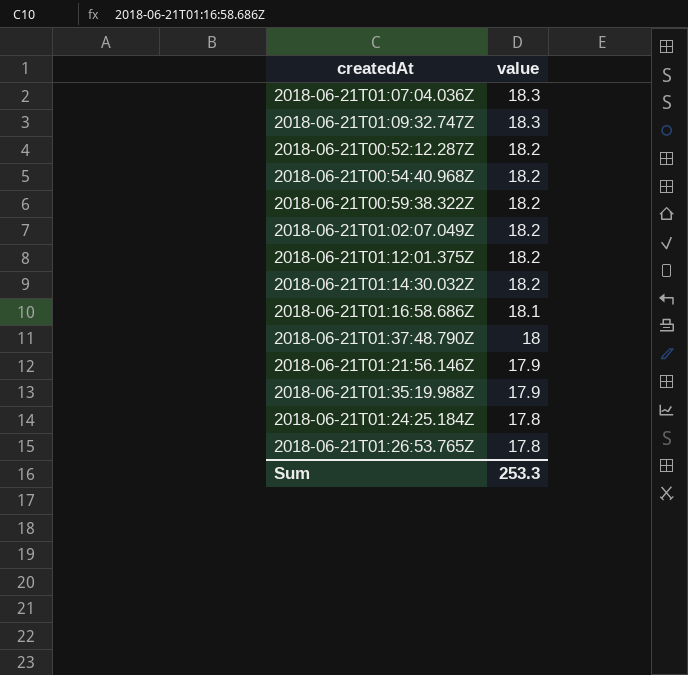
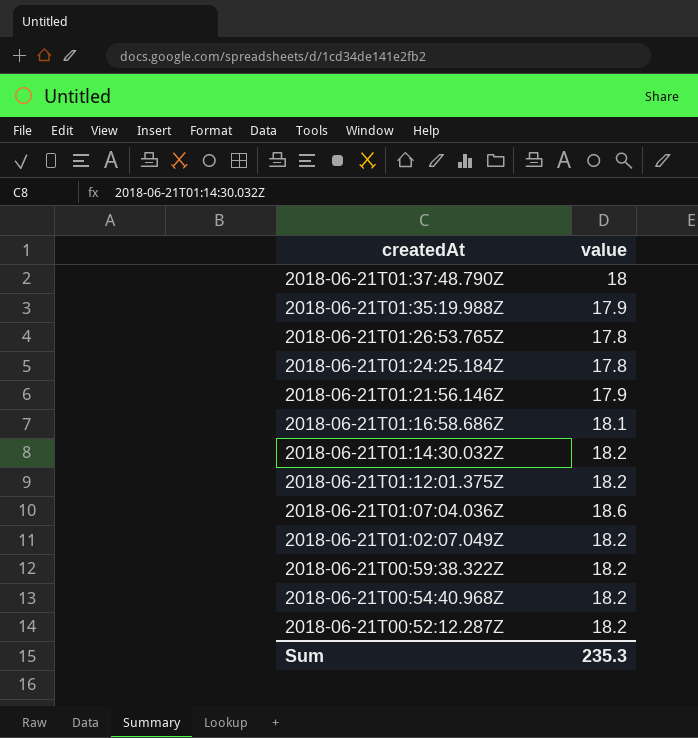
row order: value descending -> createdAt descending
row 2018-06-21T01:09:32.747Z: 18.3 -> none
2018-06-21T01:07:04.036Z | value: 18.3 -> 18.6
Sum | value: 253.3 -> 235.3

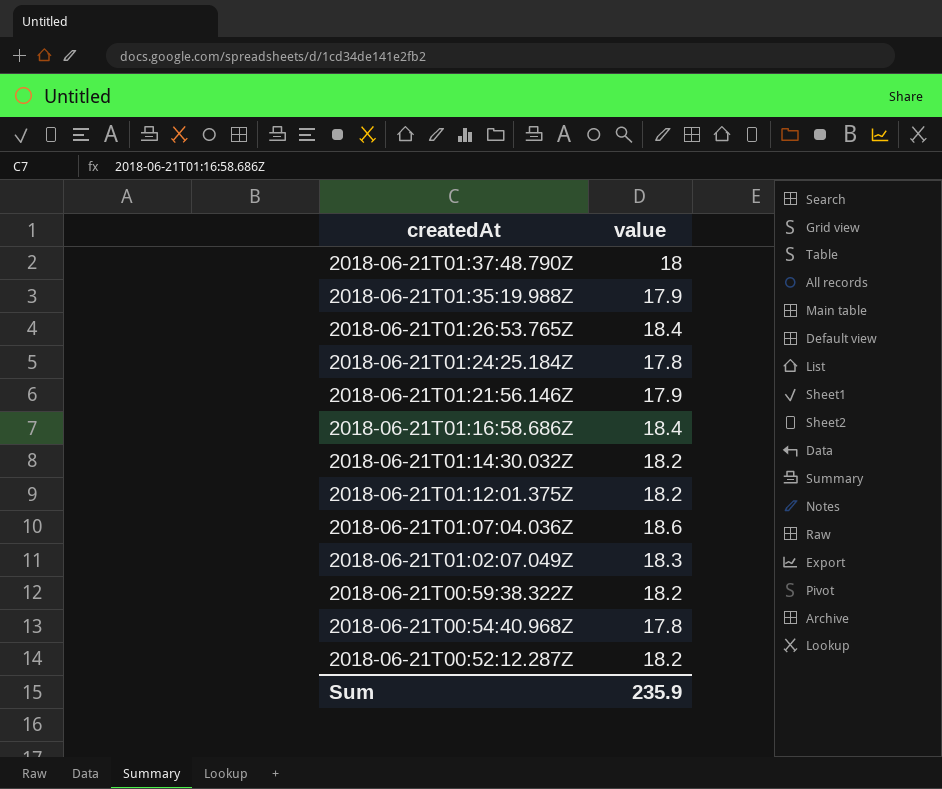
2018-06-21T01:26:53.765Z | value: 17.8 -> 18.4
2018-06-21T01:16:58.686Z | value: 18.1 -> 18.4
2018-06-21T01:02:07.049Z | value: 18.2 -> 18.3
2018-06-21T00:54:40.968Z | value: 18.2 -> 17.8
Sum | value: 235.3 -> 235.9

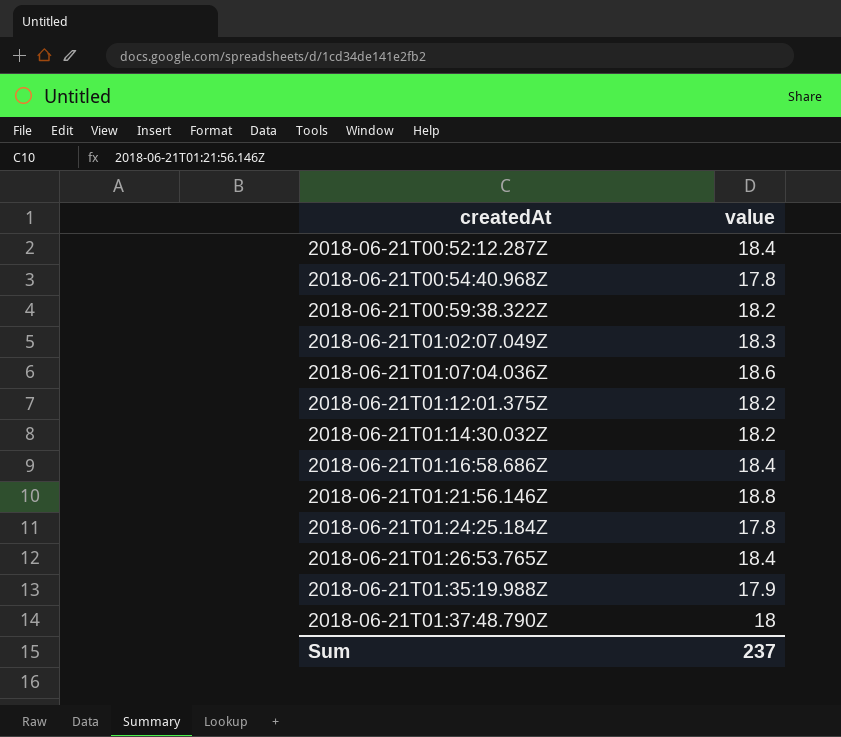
row order: createdAt descending -> createdAt ascending
2018-06-21T00:52:12.287Z | value: 18.2 -> 18.4
2018-06-21T01:21:56.146Z | value: 17.9 -> 18.8
Sum | value: 235.9 -> 237

